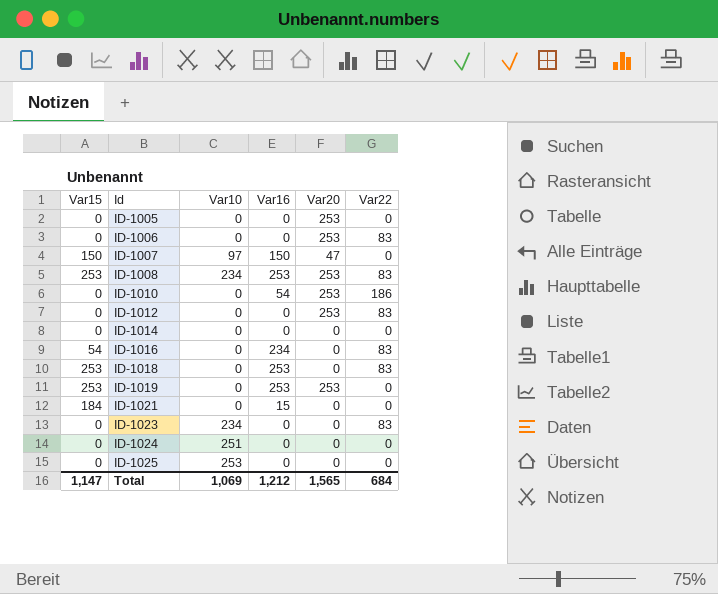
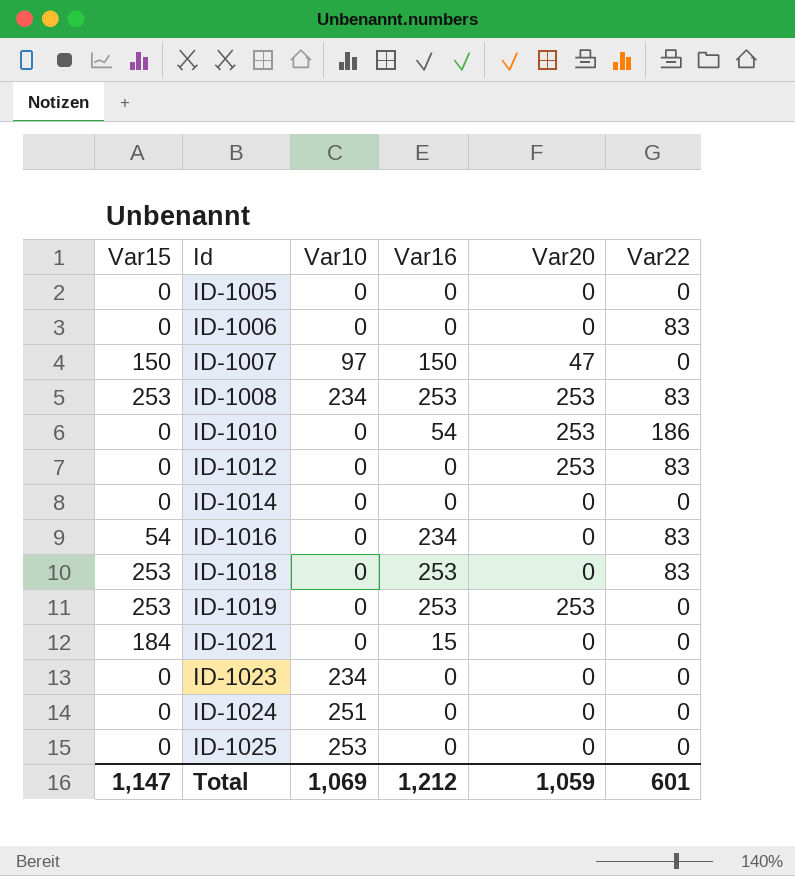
ID-1005 | Var20: 253 -> 0
ID-1006 | Var20: 253 -> 0
ID-1023 | Var22: 83 -> 0
Total | Var20: 1,565 -> 1,059
Total | Var22: 684 -> 601

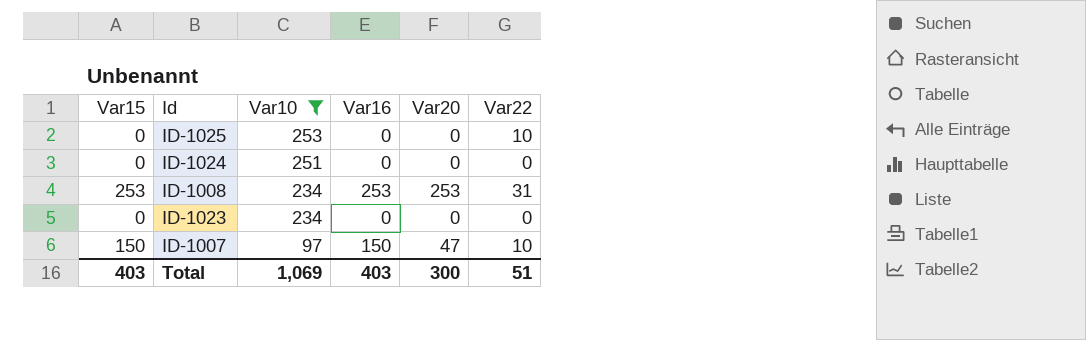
filter: none -> Var10 != 0
row order: Id ascending -> Var10 descending
ID-1025 | Var22: 0 -> 10
ID-1008 | Var22: 83 -> 31
ID-1007 | Var22: 0 -> 10
Total | Var15: 1,147 -> 403
Total | Var16: 1,212 -> 403
Total | Var20: 1,059 -> 300
Total | Var22: 601 -> 51

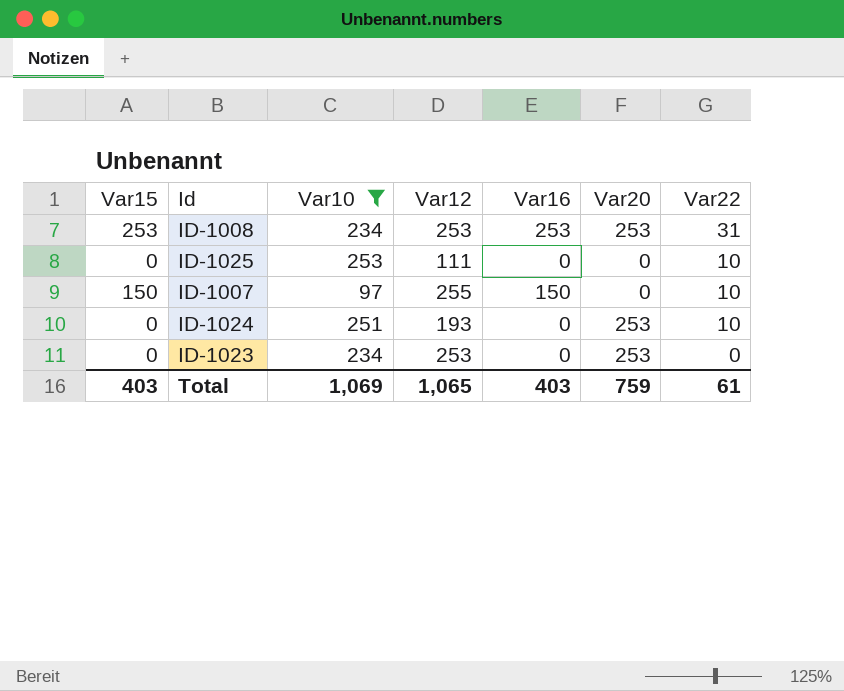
row order: Var10 descending -> Var22 descending
column Var12 | position: none -> 4
ID-1007 | Var20: 47 -> 0
ID-1024 | Var20: 0 -> 253
ID-1024 | Var22: 0 -> 10
ID-1023 | Var20: 0 -> 253
Total | Var20: 300 -> 759
Total | Var22: 51 -> 61

